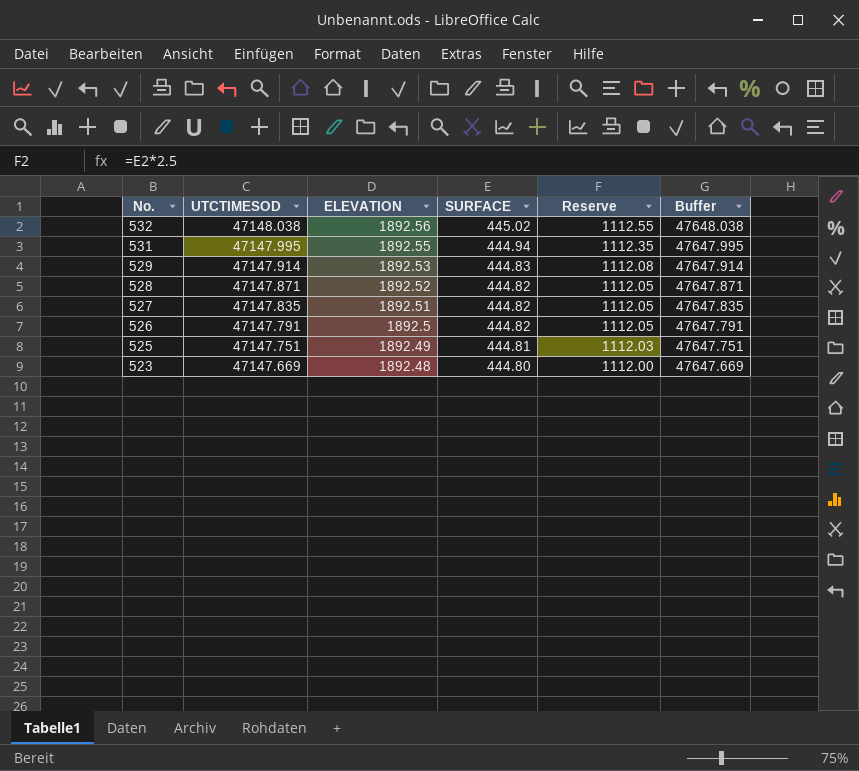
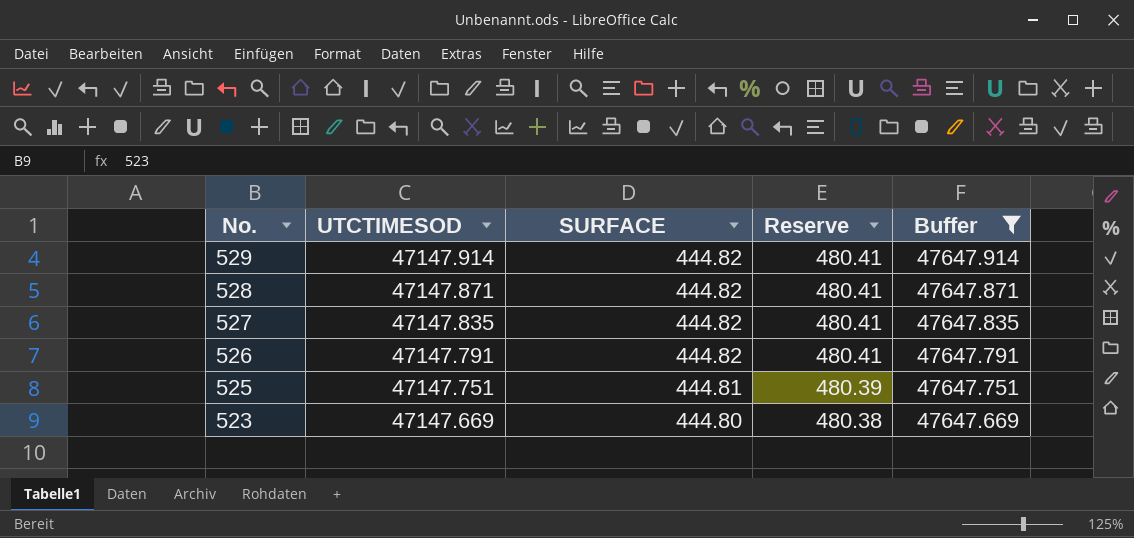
filter: none -> Buffer <= 47647.914
column ELEVATION | position: 3 -> none
column Reserve | formula: [SURFACE] * 2.5 -> [SURFACE] * 1.08
529 | SURFACE: 444.83 -> 444.82

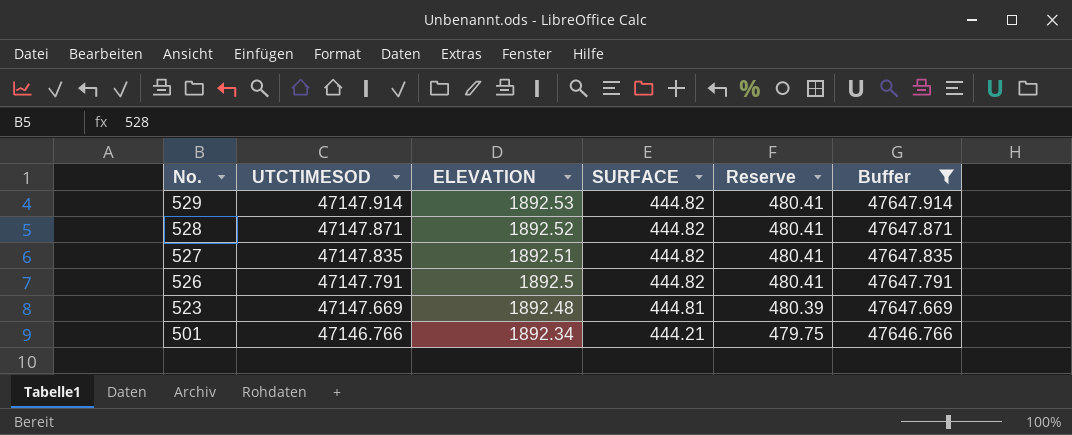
column ELEVATION | position: none -> 3
row 525: 47147.751 | 444.81 | 480.39 | 47647.751 -> none
523 | SURFACE: 444.80 -> 444.81
523 | Reserve: 480.38 -> 480.39
row 501: none -> 47146.766 | 1892.34 | 444.21 | 479.75 | 47646.766

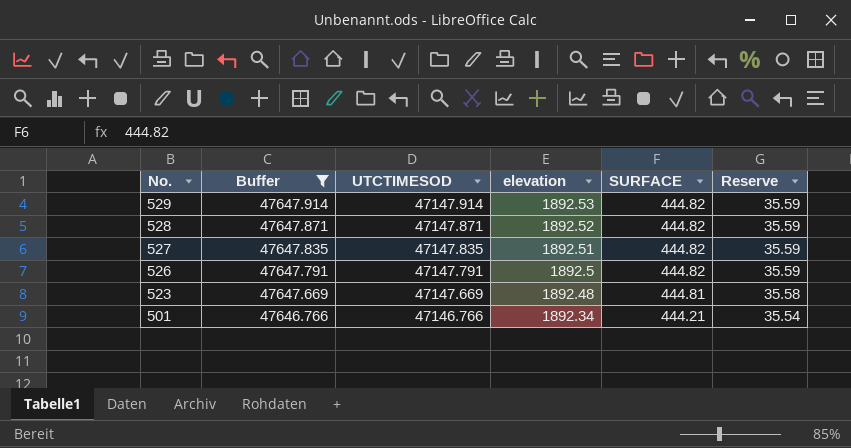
column Buffer | position: 6 -> 2
column name: ELEVATION -> elevation
column Reserve | formula: [SURFACE] * 1.08 -> [SURFACE] * 0.08

